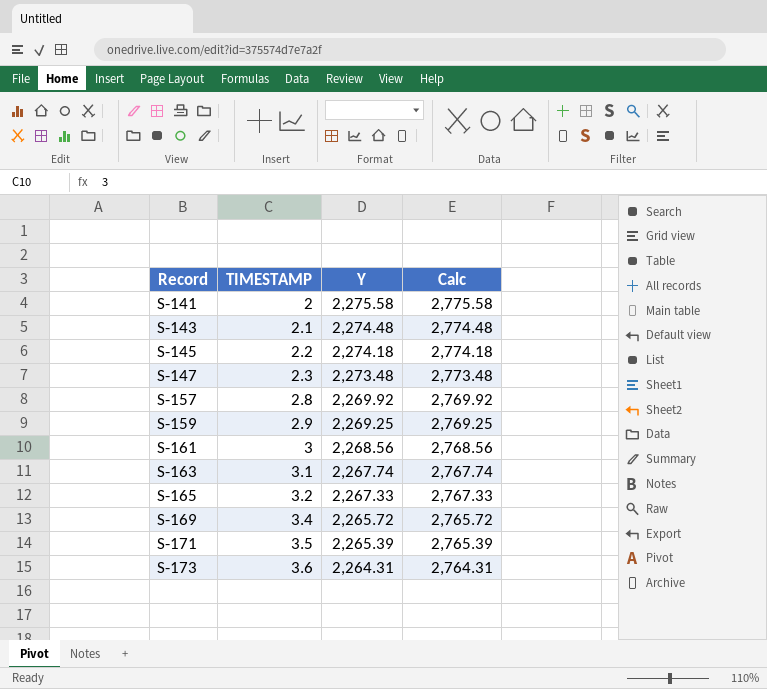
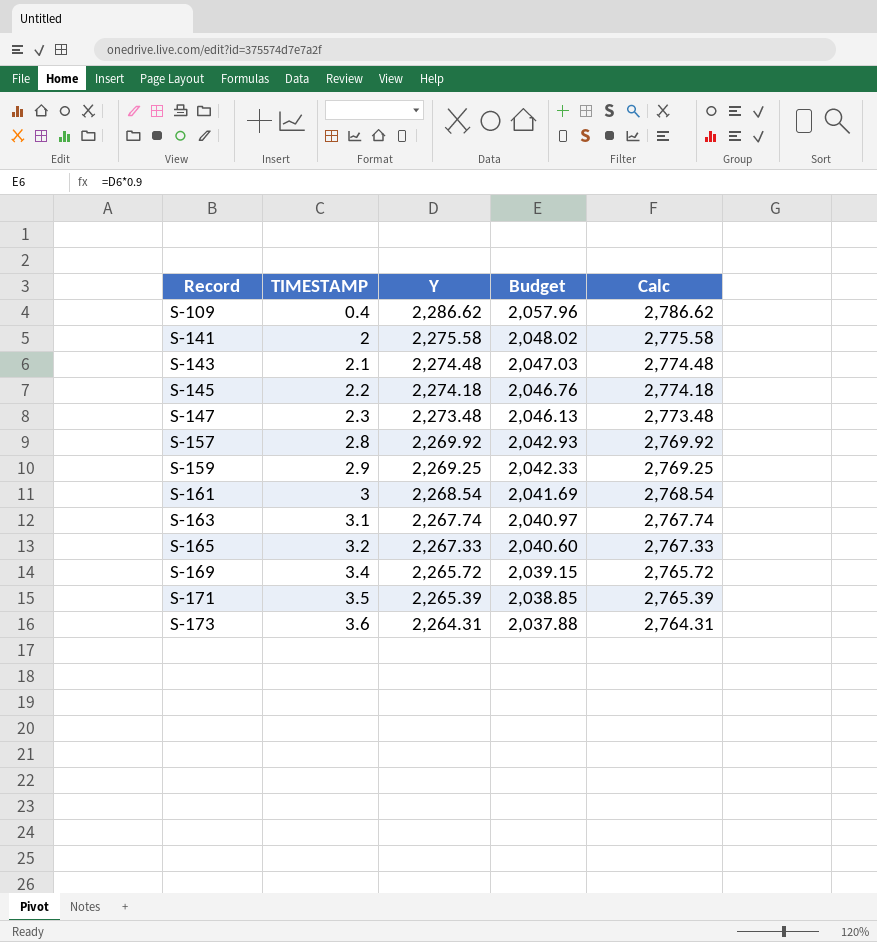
column Budget | formula: none -> [Y] * 0.9
row S-109: none -> 0.4 | 2,286.62 | 2,057.96 | 2,786.62
S-161 | Y: 2,268.56 -> 2,268.54
S-161 | Calc: 2,768.56 -> 2,768.54

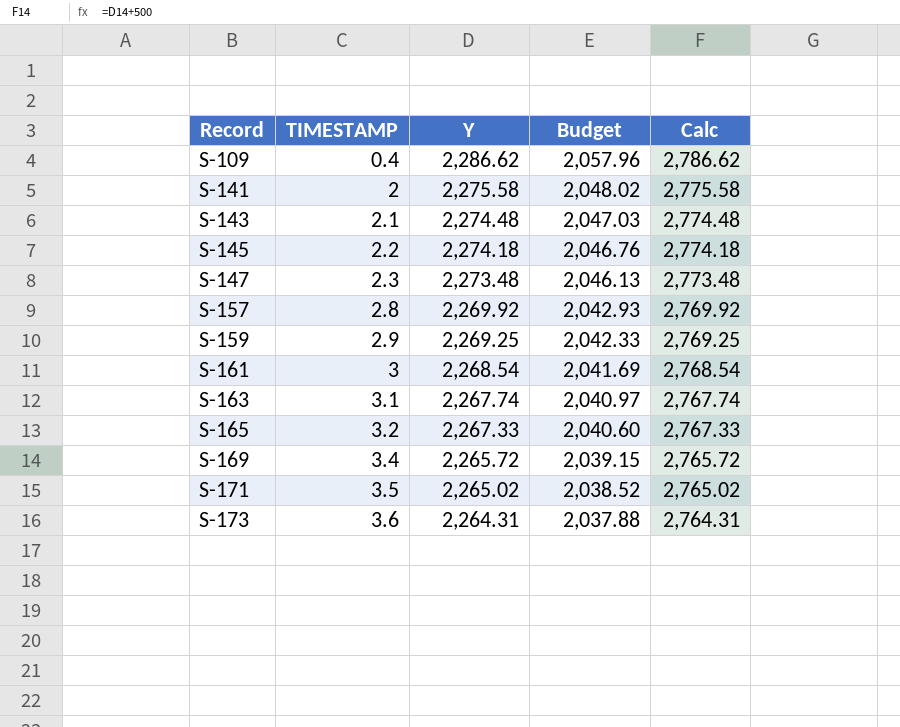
S-171 | Y: 2,265.39 -> 2,265.02
S-171 | Budget: 2,038.85 -> 2,038.52
S-171 | Calc: 2,765.39 -> 2,765.02

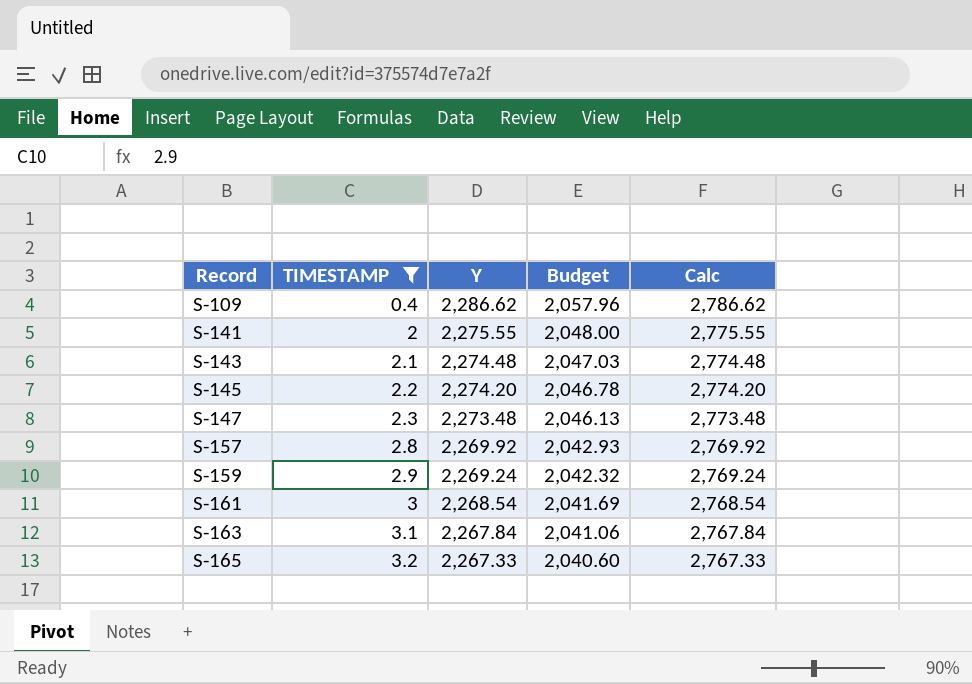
filter: none -> TIMESTAMP <= 3.2
S-141 | Y: 2,275.58 -> 2,275.55
S-141 | Budget: 2,048.02 -> 2,048.00
S-141 | Calc: 2,775.58 -> 2,775.55
S-145 | Y: 2,274.18 -> 2,274.20
S-145 | Budget: 2,046.76 -> 2,046.78
S-145 | Calc: 2,774.18 -> 2,774.20
S-159 | Y: 2,269.25 -> 2,269.24
S-159 | Budget: 2,042.33 -> 2,042.32
S-159 | Calc: 2,769.25 -> 2,769.24
S-163 | Y: 2,267.74 -> 2,267.84
S-163 | Budget: 2,040.97 -> 2,041.06
S-163 | Calc: 2,767.74 -> 2,767.84

